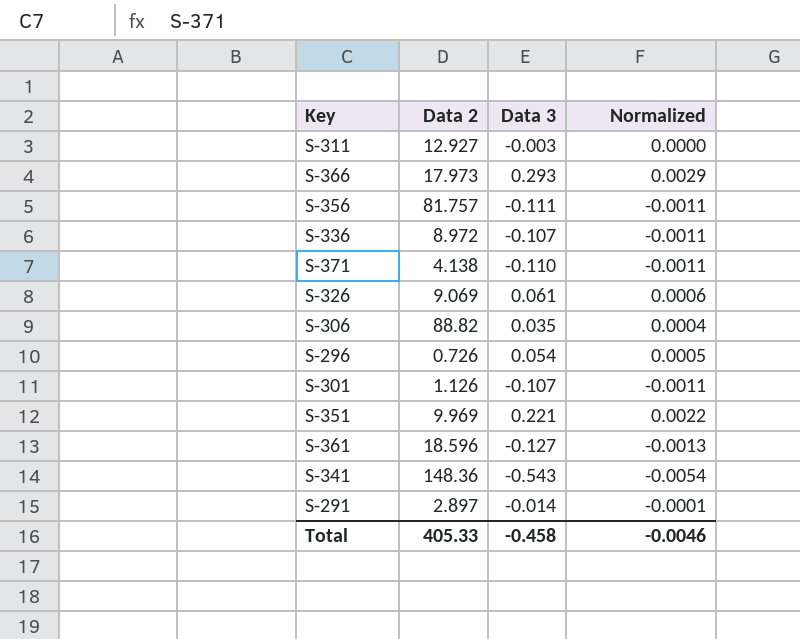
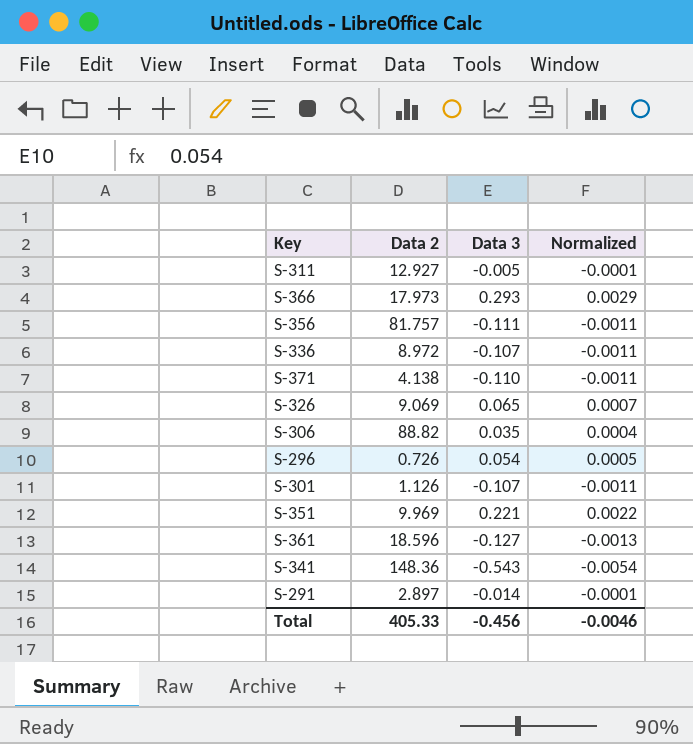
S-311 | Data 3: -0.003 -> -0.005
S-311 | Normalized: 0.0000 -> -0.0001
S-326 | Data 3: 0.061 -> 0.065
S-326 | Normalized: 0.0006 -> 0.0007
Total | Data 3: -0.458 -> -0.456

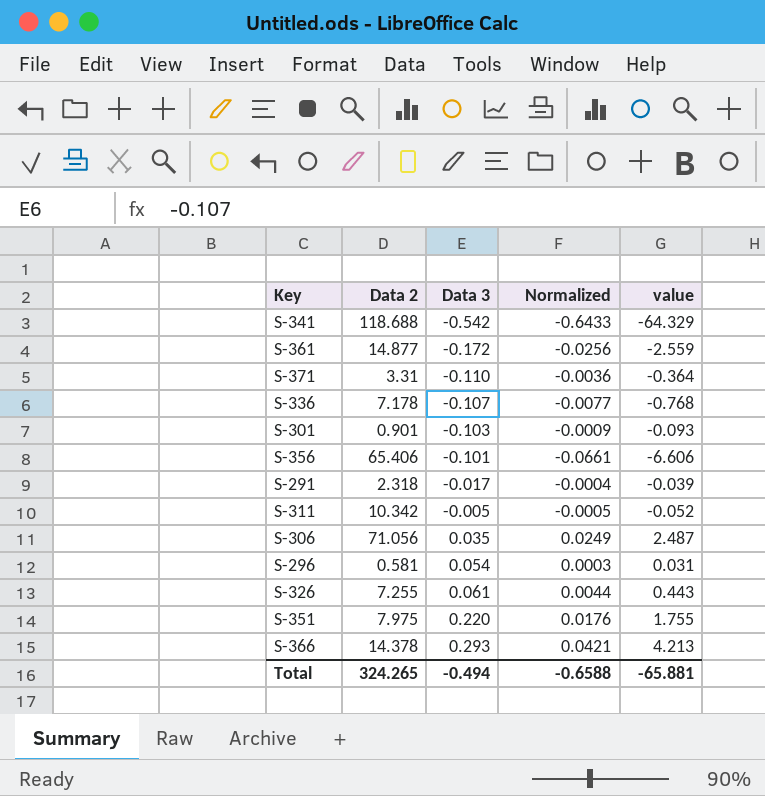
row order: none -> Data 3 ascending
column Normalized | formula: [Data 3] * 0.01 -> [value] * 0.01
column value | formula: none -> [Data 2] * [Data 3]
S-341 | Data 2: 148.36 -> 118.688
S-341 | Data 3: -0.543 -> -0.542
S-361 | Data 2: 18.596 -> 14.877
S-361 | Data 3: -0.127 -> -0.172
S-371 | Data 2: 4.138 -> 3.31
S-336 | Data 2: 8.972 -> 7.178
S-301 | Data 2: 1.126 -> 0.901
S-301 | Data 3: -0.107 -> -0.103
S-356 | Data 2: 81.757 -> 65.406
S-356 | Data 3: -0.111 -> -0.101
S-291 | Data 2: 2.897 -> 2.318
S-291 | Data 3: -0.014 -> -0.017
S-311 | Data 2: 12.927 -> 10.342
S-306 | Data 2: 88.82 -> 71.056
S-296 | Data 2: 0.726 -> 0.581
S-326 | Data 2: 9.069 -> 7.255
S-326 | Data 3: 0.065 -> 0.061
S-351 | Data 2: 9.969 -> 7.975
S-351 | Data 3: 0.221 -> 0.220
S-366 | Data 2: 17.973 -> 14.378
Total | Data 2: 405.33 -> 324.265
Total | Data 3: -0.456 -> -0.494
Total | Normalized: -0.0046 -> -0.6588

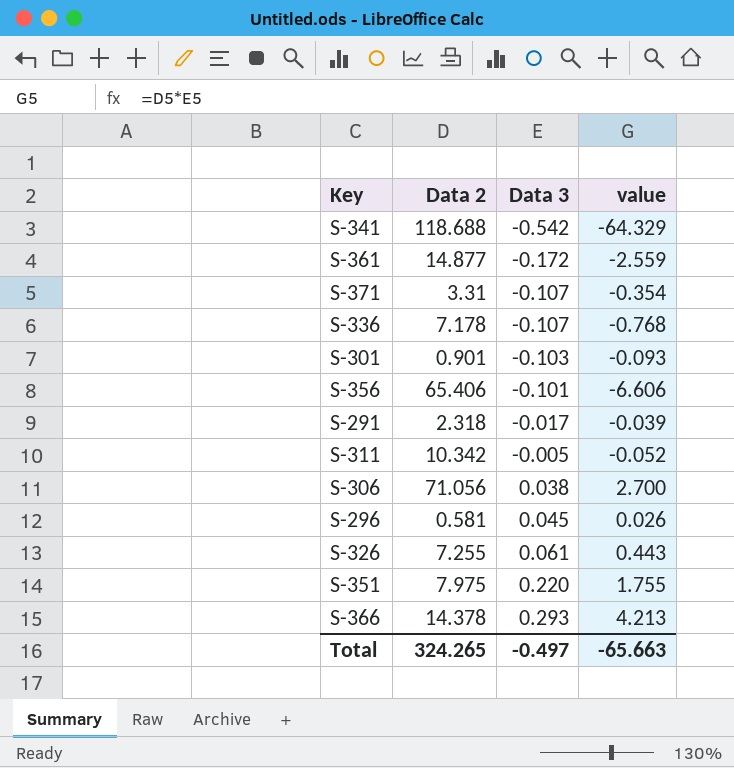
column Normalized | formula: [value] * 0.01 -> none
S-371 | Data 3: -0.110 -> -0.107
S-371 | value: -0.364 -> -0.354
S-306 | Data 3: 0.035 -> 0.038
S-306 | value: 2.487 -> 2.700
S-296 | Data 3: 0.054 -> 0.045
S-296 | value: 0.031 -> 0.026
Total | Data 3: -0.494 -> -0.497
Total | value: -65.881 -> -65.663

